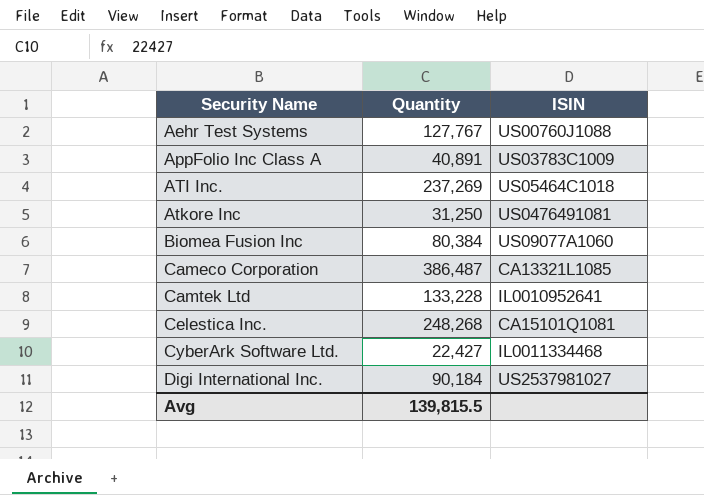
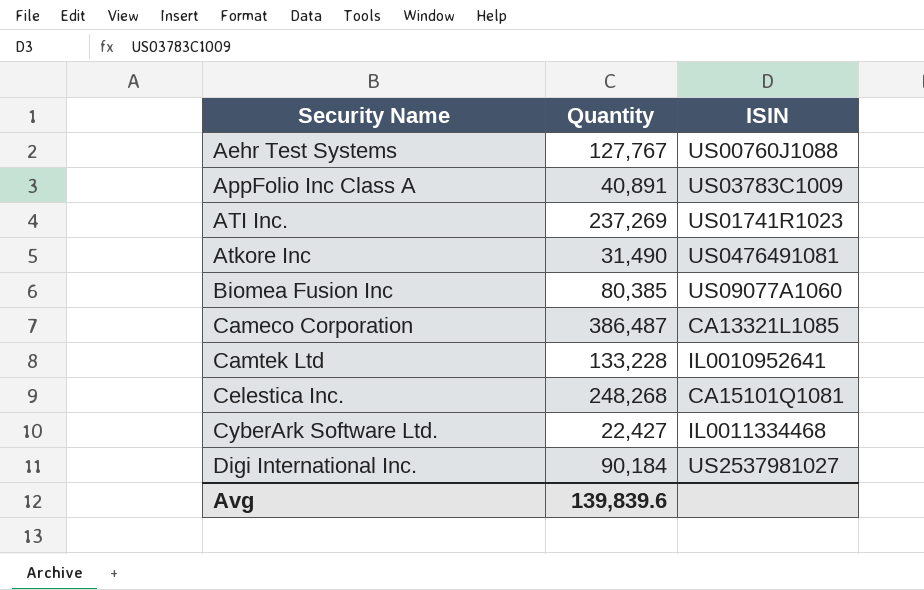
ATI Inc. | ISIN: US05464C1018 -> US01741R1023
Atkore Inc | Quantity: 31,250 -> 31,490
Biomea Fusion Inc | Quantity: 80,384 -> 80,385
Avg | Quantity: 139,815.5 -> 139,839.6

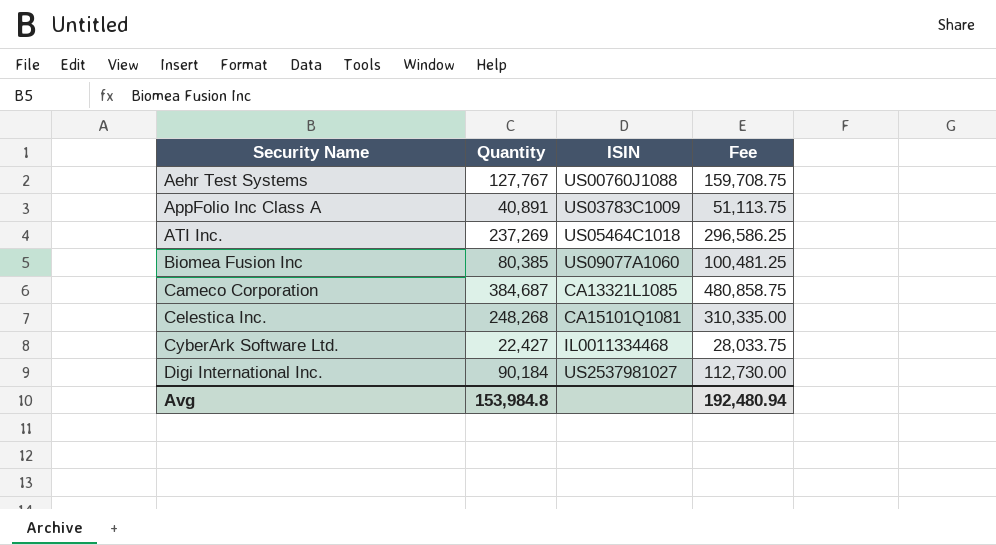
column Fee | formula: none -> [Quantity] * 1.25
row Atkore Inc: 31,490 | US0476491081 -> none
row Camtek Ltd: 133,228 | IL0010952641 -> none
ATI Inc. | ISIN: US01741R1023 -> US05464C1018
Cameco Corporation | Quantity: 386,487 -> 384,687
Avg | Quantity: 139,839.6 -> 153,984.8

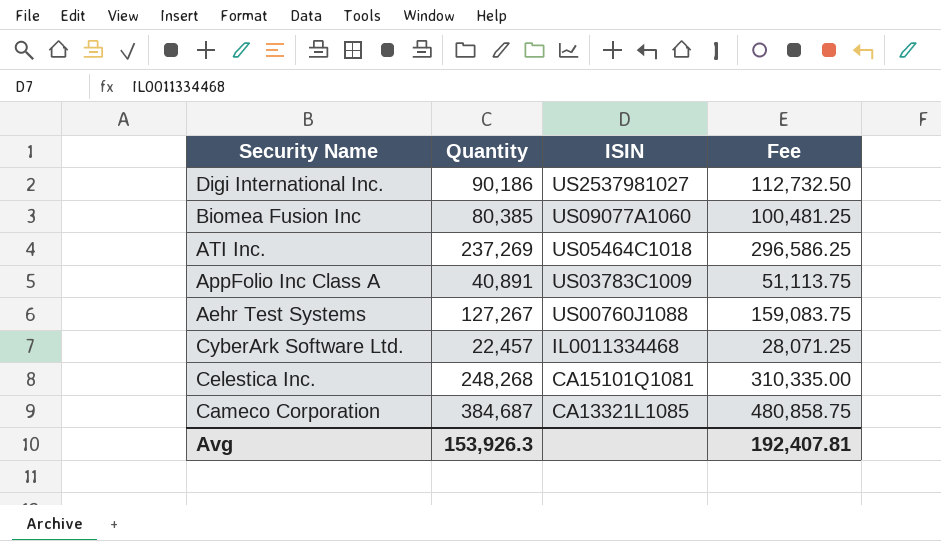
row order: Security Name ascending -> ISIN descending
Digi International Inc. | Quantity: 90,184 -> 90,186
Digi International Inc. | Fee: 112,730.00 -> 112,732.50
Aehr Test Systems | Quantity: 127,767 -> 127,267
Aehr Test Systems | Fee: 159,708.75 -> 159,083.75
CyberArk Software Ltd. | Quantity: 22,427 -> 22,457
CyberArk Software Ltd. | Fee: 28,033.75 -> 28,071.25
Avg | Quantity: 153,984.8 -> 153,926.3
Avg | Fee: 192,480.94 -> 192,407.81

